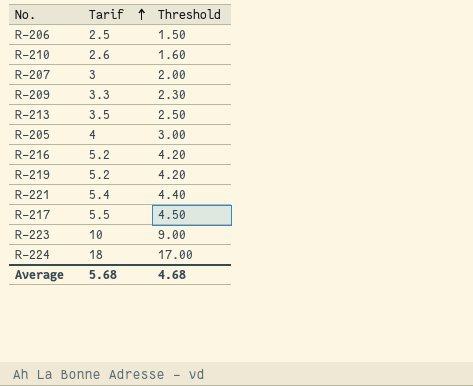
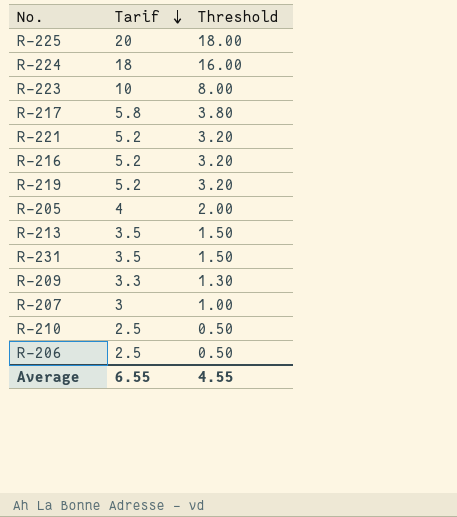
row order: Tarif ascending -> Tarif descending
column Threshold | formula: [Tarif] - 1 -> [Tarif] - 2
row R-225: none -> 20 | 18.00
R-217 | Tarif: 5.5 -> 5.8
R-221 | Tarif: 5.4 -> 5.2
row R-231: none -> 3.5 | 1.50
R-210 | Tarif: 2.6 -> 2.5
Average | Tarif: 5.68 -> 6.55
Average | Threshold: 4.68 -> 4.55

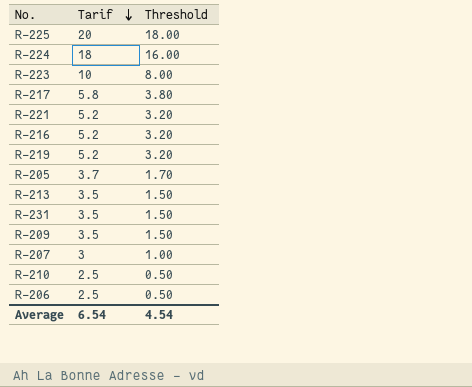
R-205 | Tarif: 4 -> 3.7
R-205 | Threshold: 2.00 -> 1.70
R-209 | Tarif: 3.3 -> 3.5
R-209 | Threshold: 1.30 -> 1.50
Average | Tarif: 6.55 -> 6.54
Average | Threshold: 4.55 -> 4.54

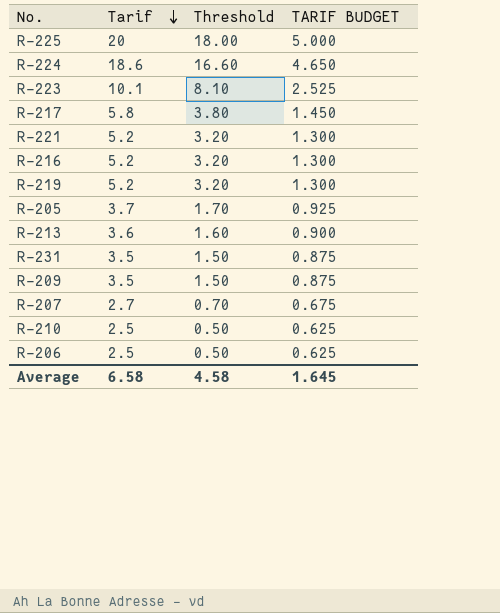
column TARIF BUDGET | formula: none -> [Tarif] * 0.25
R-224 | Tarif: 18 -> 18.6
R-224 | Threshold: 16.00 -> 16.60
R-223 | Tarif: 10 -> 10.1
R-223 | Threshold: 8.00 -> 8.10
R-213 | Tarif: 3.5 -> 3.6
R-213 | Threshold: 1.50 -> 1.60
R-207 | Tarif: 3 -> 2.7
R-207 | Threshold: 1.00 -> 0.70
Average | Tarif: 6.54 -> 6.58
Average | Threshold: 4.54 -> 4.58

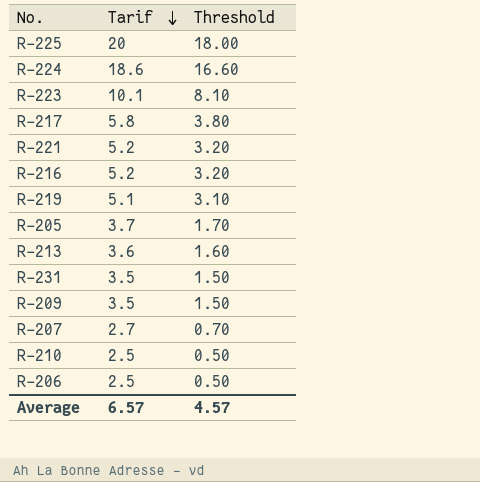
column TARIF BUDGET | formula: [Tarif] * 0.25 -> none
R-219 | Tarif: 5.2 -> 5.1
R-219 | Threshold: 3.20 -> 3.10
Average | Tarif: 6.58 -> 6.57
Average | Threshold: 4.58 -> 4.57

